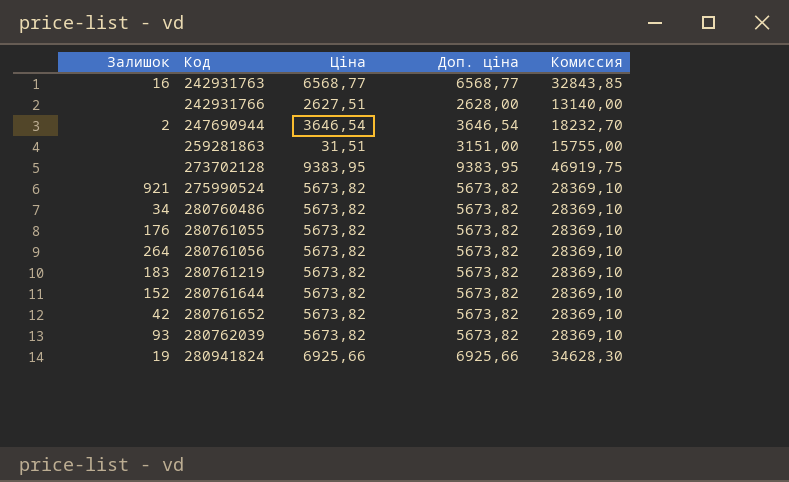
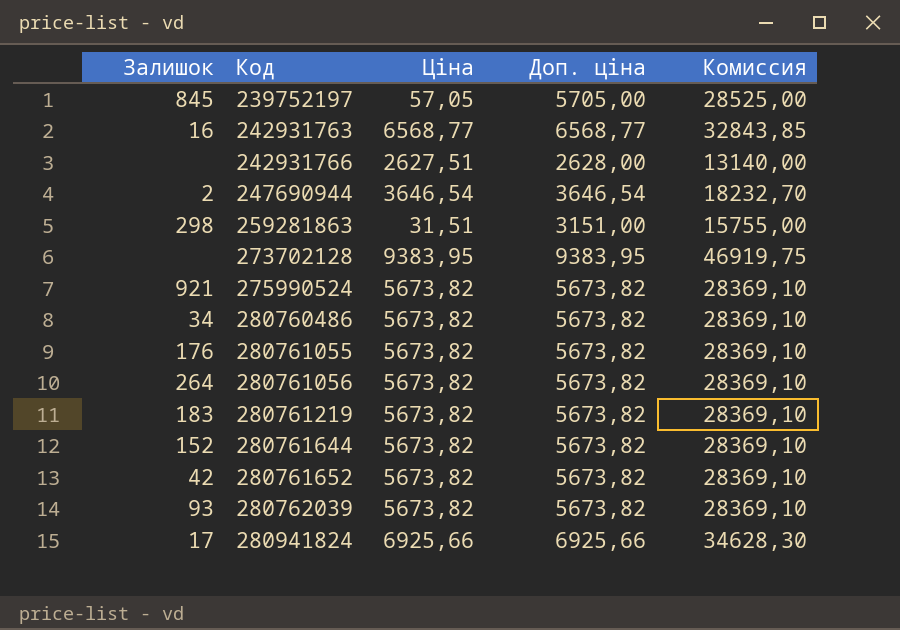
row 239752197: none -> 845 | 57,05 | 5705,00 | 28525,00
259281863 | Залишок: none -> 298
280941824 | Залишок: 19 -> 17

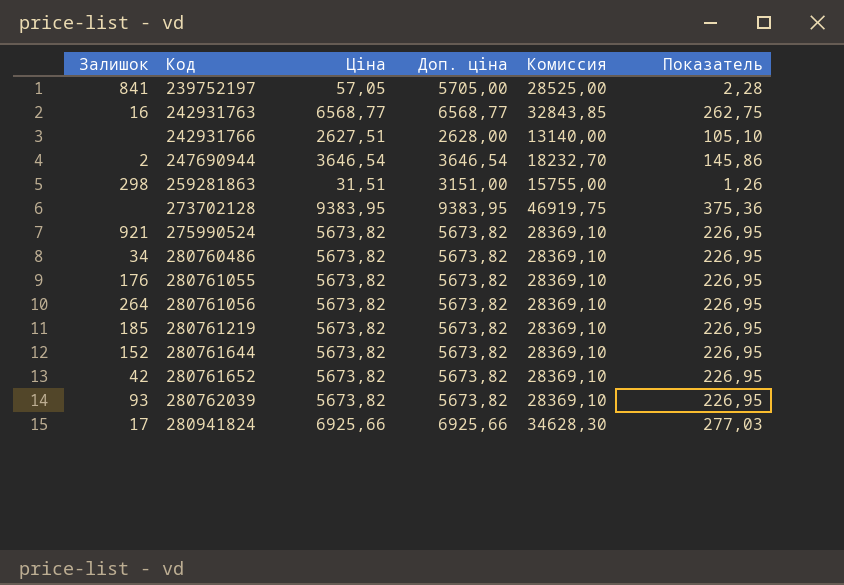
column Показатель | formula: none -> [Ціна] * 0,04
239752197 | Залишок: 845 -> 841
280761219 | Залишок: 183 -> 185

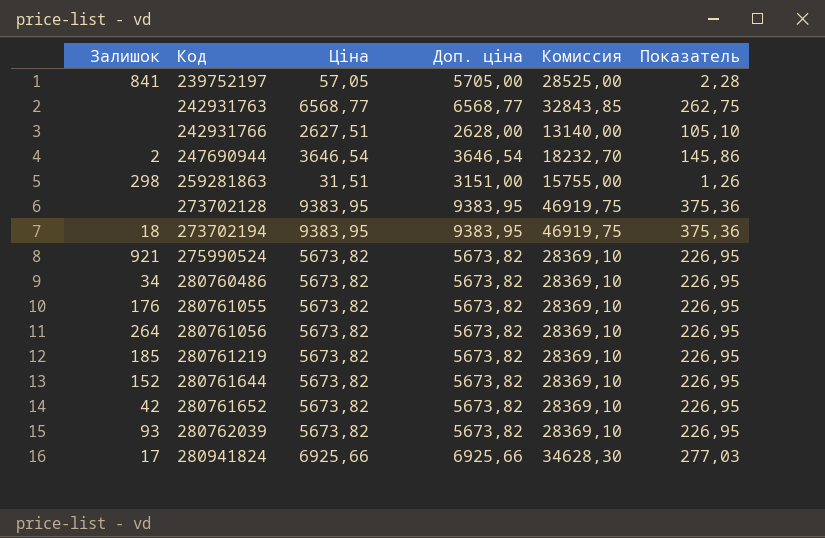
242931763 | Залишок: 16 -> none
row 273702194: none -> 18 | 9383,95 | 9383,95 | 46919,75 | 375,36

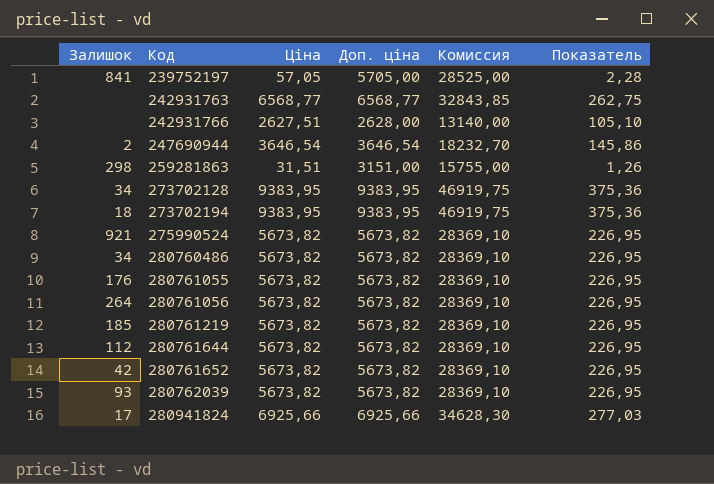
273702128 | Залишок: none -> 34
280761644 | Залишок: 152 -> 112

